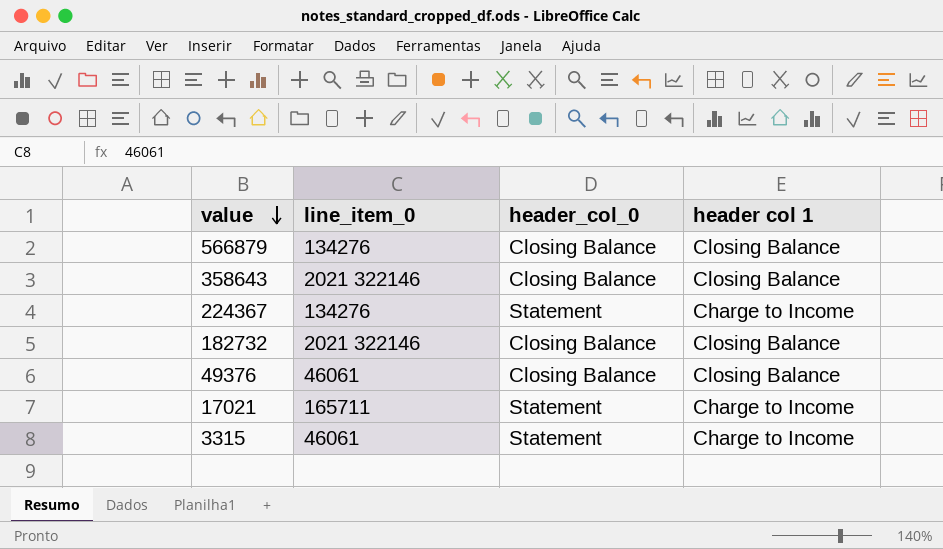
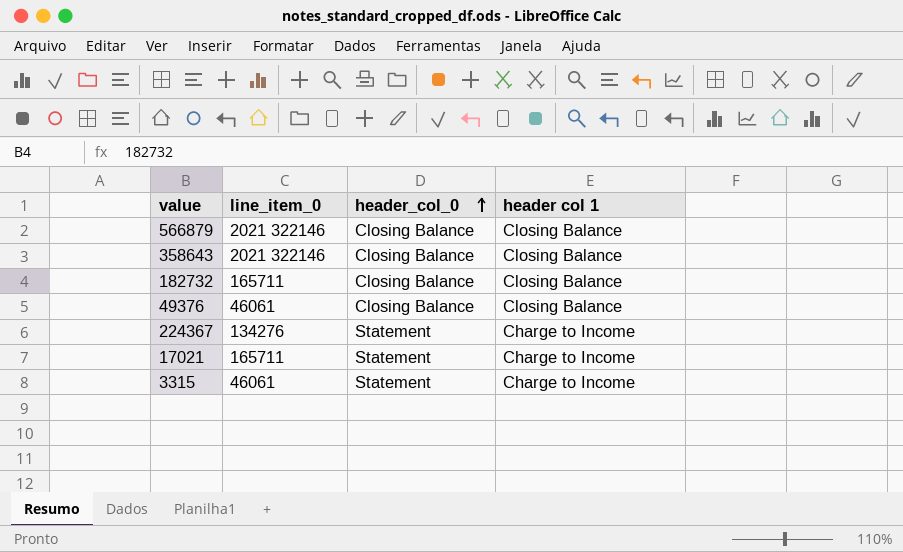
row order: value descending -> header_col_0 ascending
566879 | line_item_0: 134276 -> 2021 322146
182732 | line_item_0: 2021 322146 -> 165711

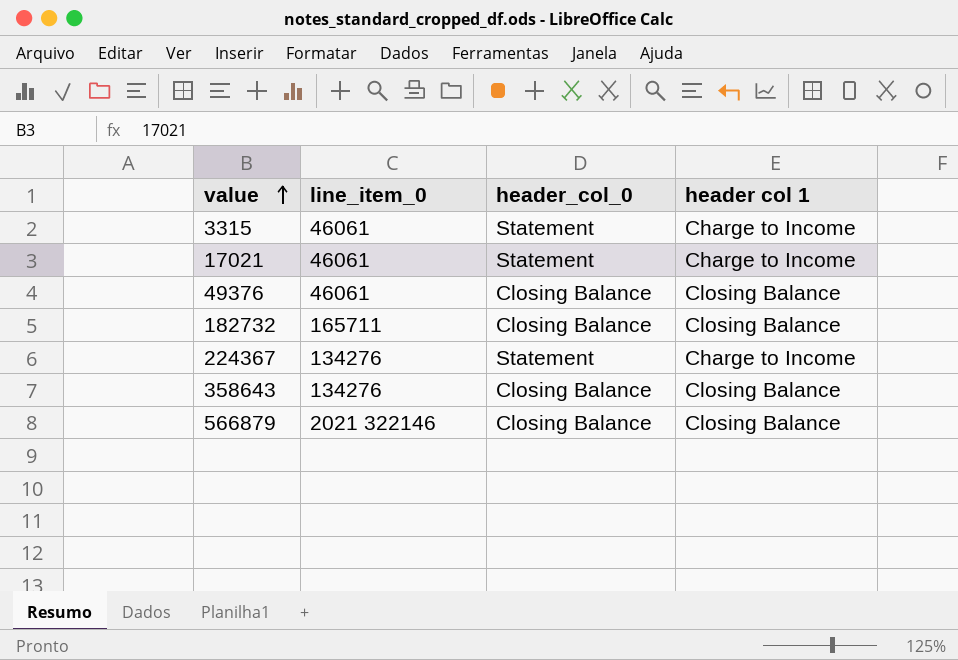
row order: header_col_0 ascending -> value ascending
17021 | line_item_0: 165711 -> 46061
358643 | line_item_0: 2021 322146 -> 134276

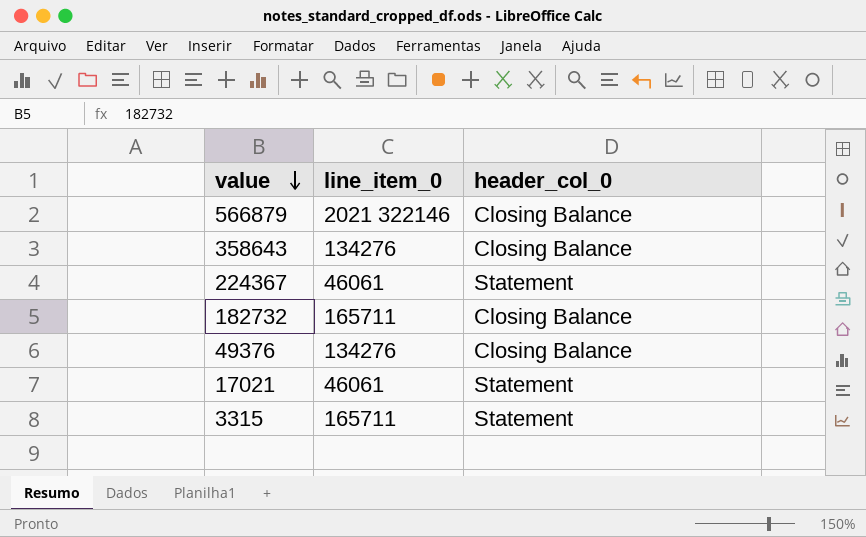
row order: value ascending -> value descending
column header col 1 | position: 4 -> none
224367 | line_item_0: 134276 -> 46061
49376 | line_item_0: 46061 -> 134276
3315 | line_item_0: 46061 -> 165711

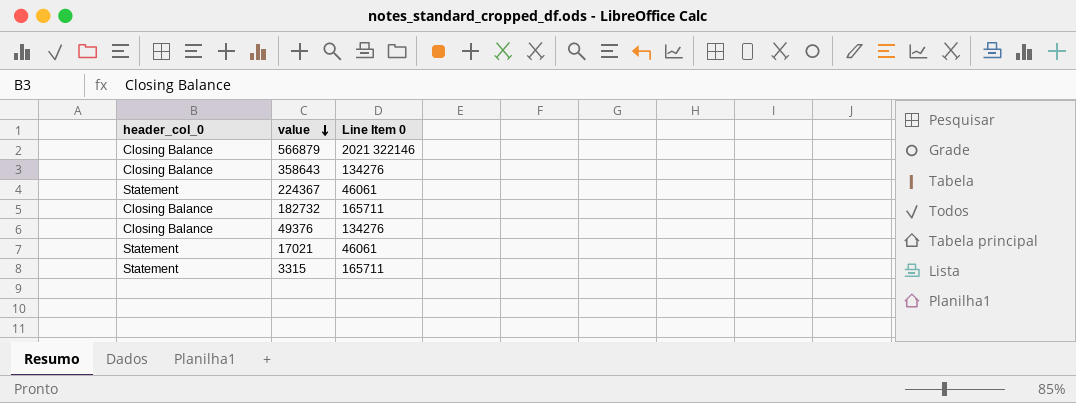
column header_col_0 | position: 3 -> 1
column name: line_item_0 -> Line Item 0

